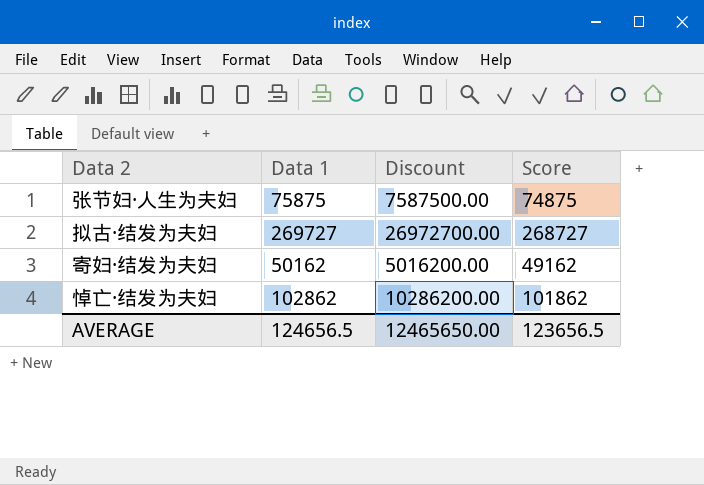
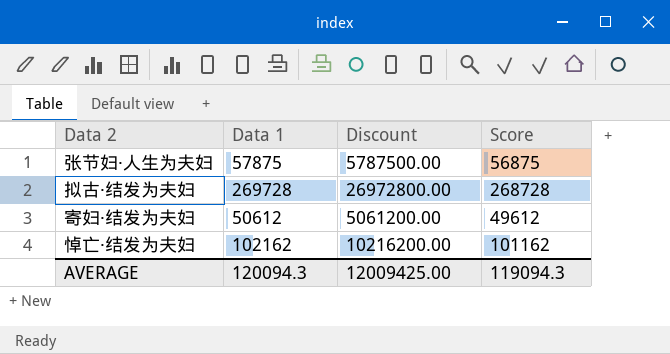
张节妇·人生为夫妇 | Data 1: 75875 -> 57875
张节妇·人生为夫妇 | Discount: 7587500.00 -> 5787500.00
张节妇·人生为夫妇 | Score: 74875 -> 56875
拟古·结发为夫妇 | Data 1: 269727 -> 269728
拟古·结发为夫妇 | Discount: 26972700.00 -> 26972800.00
拟古·结发为夫妇 | Score: 268727 -> 268728
寄妇·结发为夫妇 | Data 1: 50162 -> 50612
寄妇·结发为夫妇 | Discount: 5016200.00 -> 5061200.00
寄妇·结发为夫妇 | Score: 49162 -> 49612
悼亡·结发为夫妇 | Data 1: 102862 -> 102162
悼亡·结发为夫妇 | Discount: 10286200.00 -> 10216200.00
悼亡·结发为夫妇 | Score: 101862 -> 101162
AVERAGE | Data 1: 124656.5 -> 120094.3
AVERAGE | Discount: 12465650.00 -> 12009425.00
AVERAGE | Score: 123656.5 -> 119094.3

